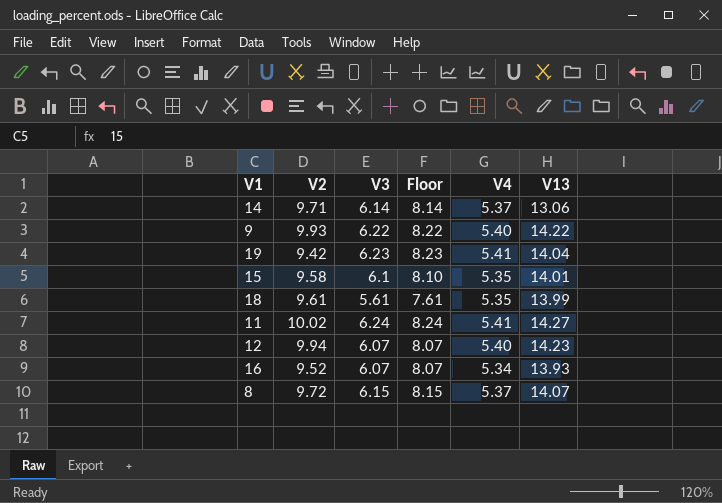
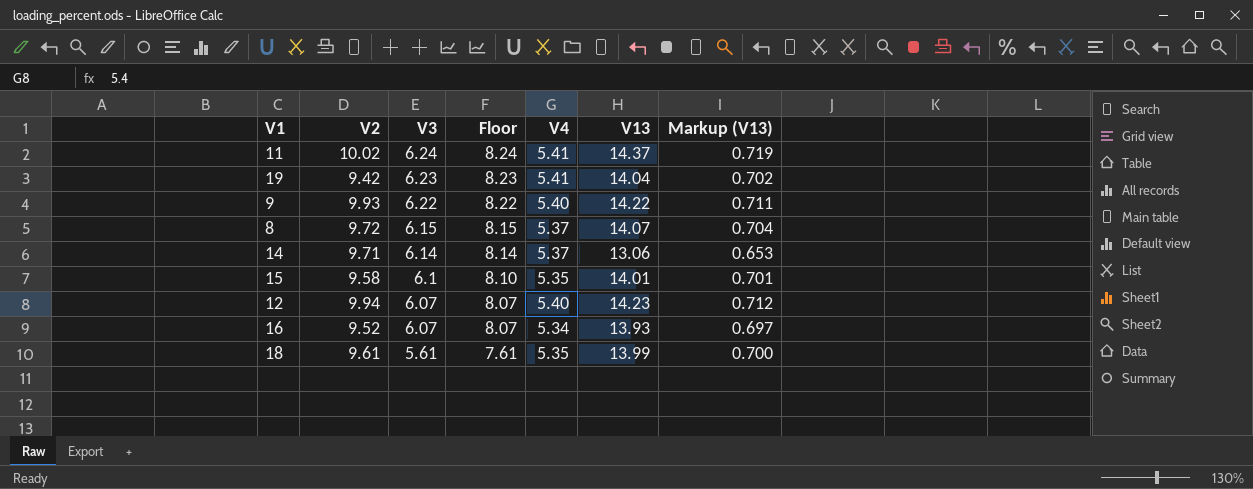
row order: none -> V3 descending
column Markup (V13) | formula: none -> [V13] * 0.05
11 | V13: 14.27 -> 14.37

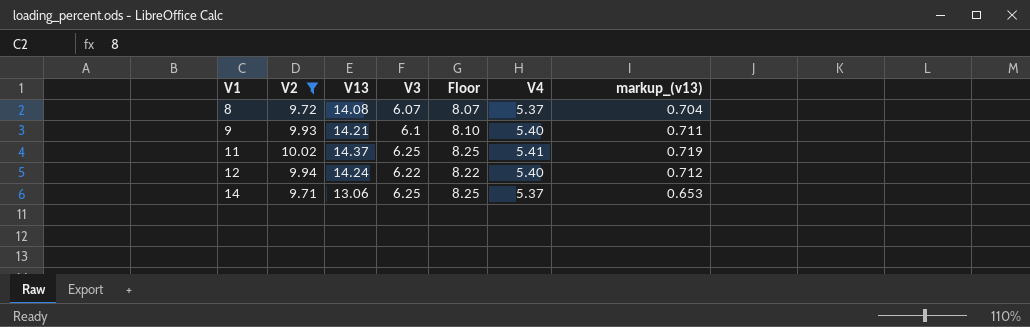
filter: none -> V2 >= 9.71
row order: V3 descending -> V1 ascending
column V13 | position: 6 -> 3
column name: Markup (V13) -> markup_(v13)
8 | V13: 14.07 -> 14.08
8 | V3: 6.15 -> 6.07
8 | Floor: 8.15 -> 8.07
9 | V13: 14.22 -> 14.21
9 | V3: 6.22 -> 6.1
9 | Floor: 8.22 -> 8.10
11 | V3: 6.24 -> 6.25
11 | Floor: 8.24 -> 8.25
12 | V13: 14.23 -> 14.24
12 | V3: 6.07 -> 6.22
12 | Floor: 8.07 -> 8.22
14 | V3: 6.14 -> 6.25
14 | Floor: 8.14 -> 8.25

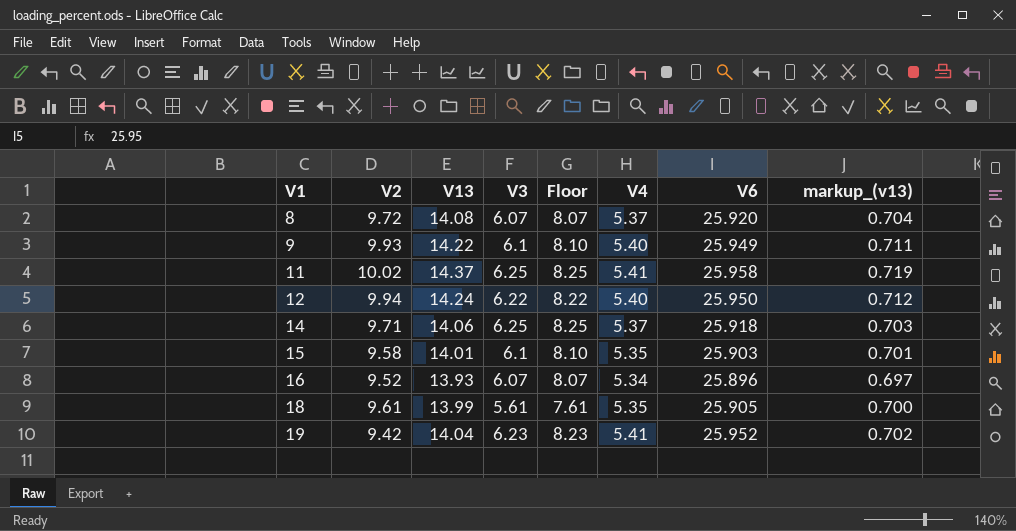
filter: V2 >= 9.71 -> none
column V6 | position: none -> 7
9 | V13: 14.21 -> 14.22
14 | V13: 13.06 -> 14.06
14 | markup_(v13): 0.653 -> 0.703

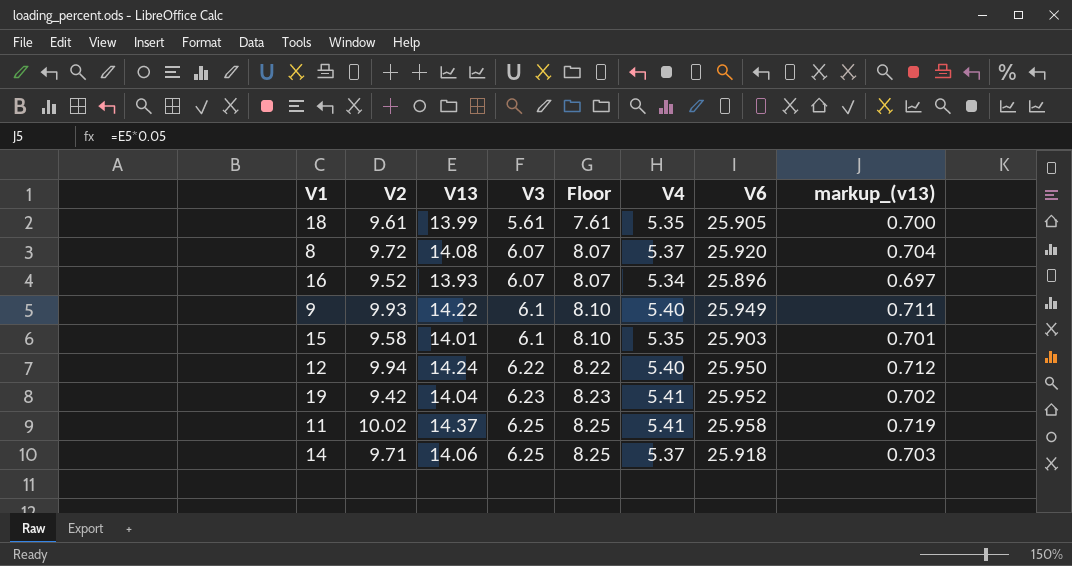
row order: V1 ascending -> V3 ascending

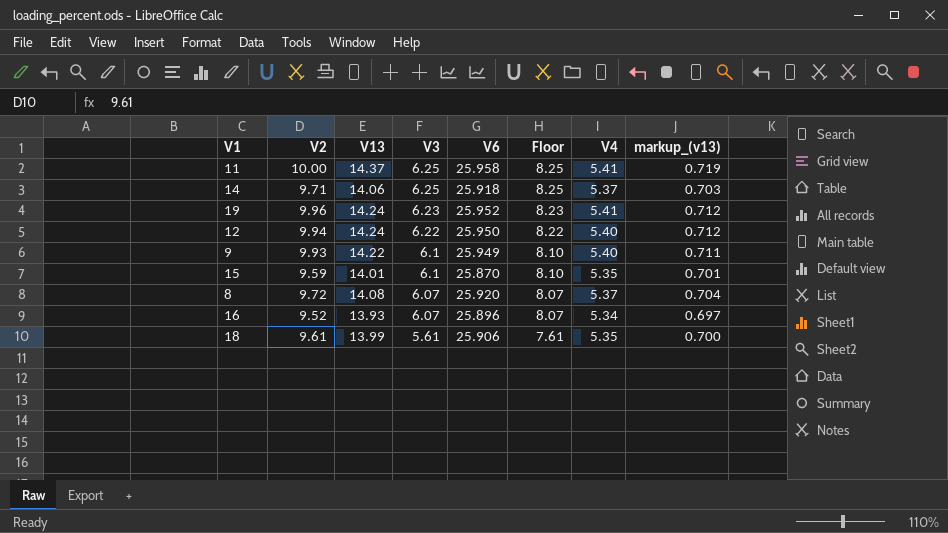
row order: V3 ascending -> V3 descending
column V6 | position: 7 -> 5
11 | V2: 10.02 -> 10.00
19 | V2: 9.42 -> 9.96
19 | V13: 14.04 -> 14.24
19 | markup_(v13): 0.702 -> 0.712
15 | V2: 9.58 -> 9.59
15 | V6: 25.903 -> 25.870
18 | V6: 25.905 -> 25.906

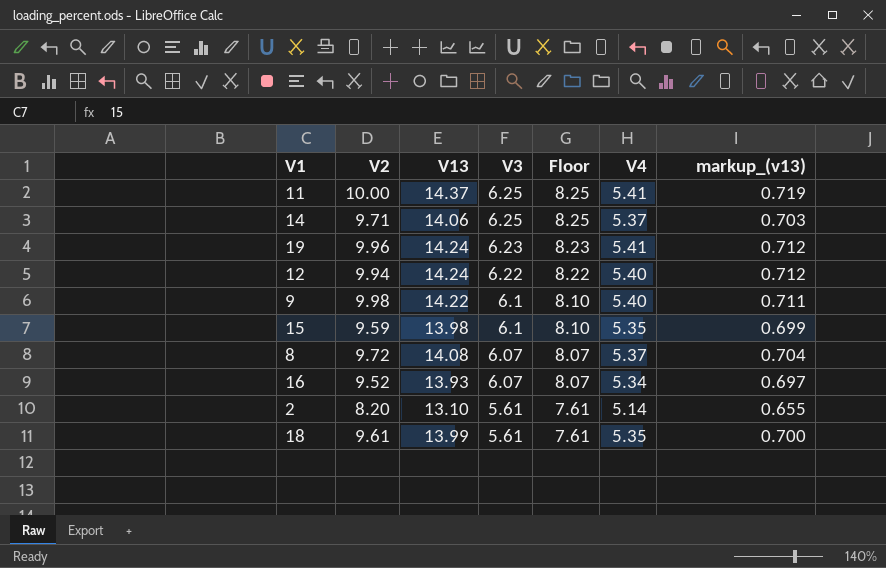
column V6 | position: 5 -> none
9 | V2: 9.93 -> 9.98
15 | V13: 14.01 -> 13.98
15 | markup_(v13): 0.701 -> 0.699
row 2: none -> 8.20 | 13.10 | 5.61 | 7.61 | 5.14 | 0.655

